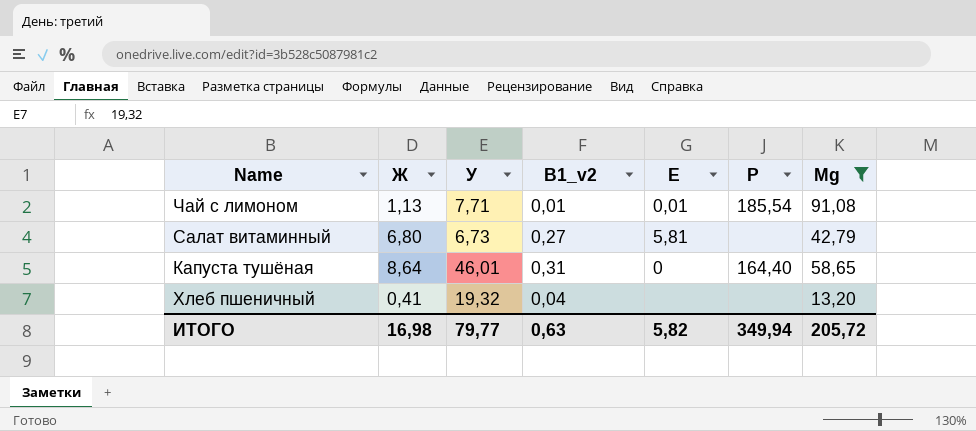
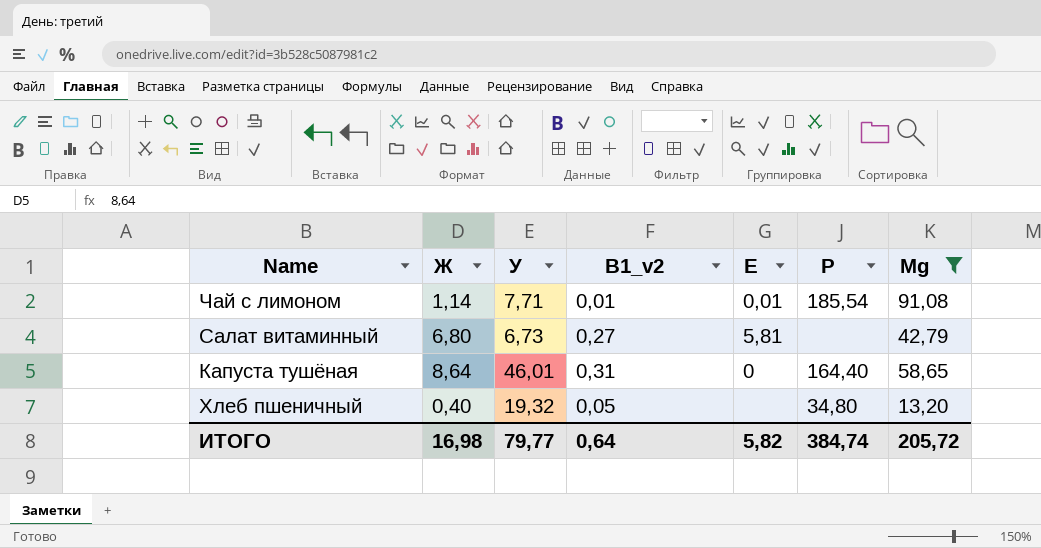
Чай с лимоном | Ж: 1,13 -> 1,14
Хлеб пшеничный | Ж: 0,41 -> 0,40
Хлеб пшеничный | В1_v2: 0,04 -> 0,05
Хлеб пшеничный | Р: none -> 34,80
ИТОГО | В1_v2: 0,63 -> 0,64
ИТОГО | Р: 349,94 -> 384,74

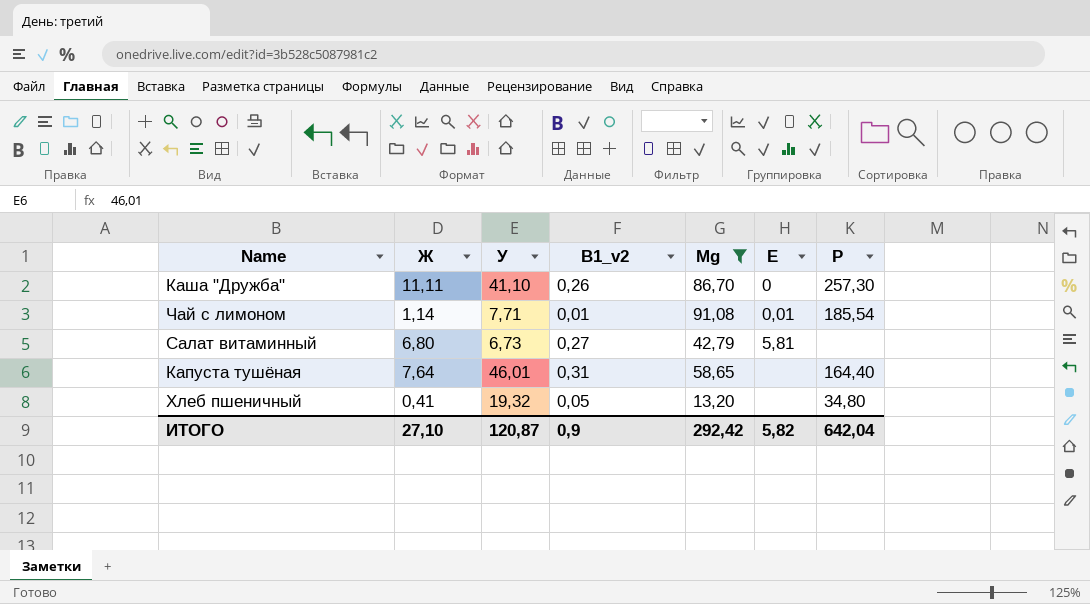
column Mg | position: 7 -> 5
row Каша "Дружба": none -> 11,11 | 41,10 | 0,26 | 86,70 | 0 | 257,30
Капуста тушёная | Ж: 8,64 -> 7,64
Капуста тушёная | Е: 0 -> none
Хлеб пшеничный | Ж: 0,40 -> 0,41
ИТОГО | Ж: 16,98 -> 27,10
ИТОГО | У: 79,77 -> 120,87
ИТОГО | В1_v2: 0,64 -> 0,9
ИТОГО | Mg: 205,72 -> 292,42
ИТОГО | Р: 384,74 -> 642,04

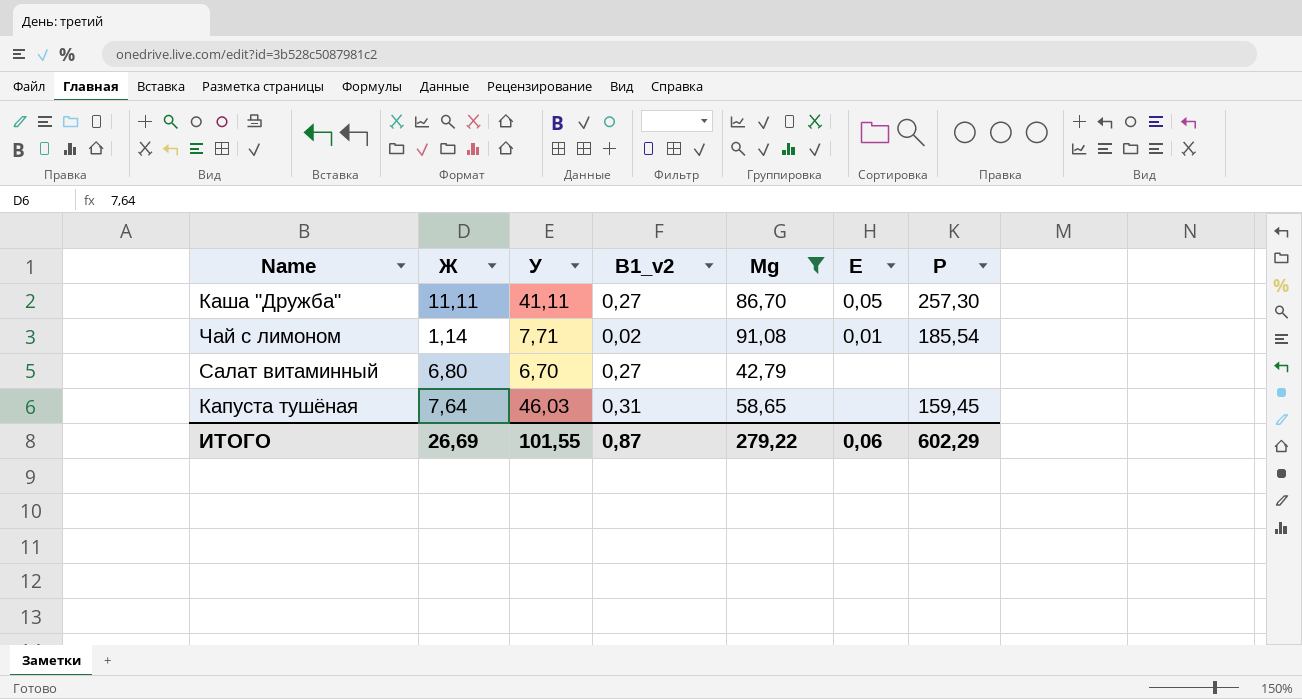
row Хлеб пшеничный: 0,41 | 19,32 | 0,05 | 13,20 | none | 34,80 -> none
Каша "Дружба" | У: 41,10 -> 41,11
Каша "Дружба" | В1_v2: 0,26 -> 0,27
Каша "Дружба" | Е: 0 -> 0,05
Чай с лимоном | В1_v2: 0,01 -> 0,02
Салат витаминный | У: 6,73 -> 6,70
Салат витаминный | Е: 5,81 -> none
Капуста тушёная | У: 46,01 -> 46,03
Капуста тушёная | Р: 164,40 -> 159,45
ИТОГО | Ж: 27,10 -> 26,69
ИТОГО | У: 120,87 -> 101,55
ИТОГО | В1_v2: 0,9 -> 0,87
ИТОГО | Mg: 292,42 -> 279,22
ИТОГО | Е: 5,82 -> 0,06
ИТОГО | Р: 642,04 -> 602,29

